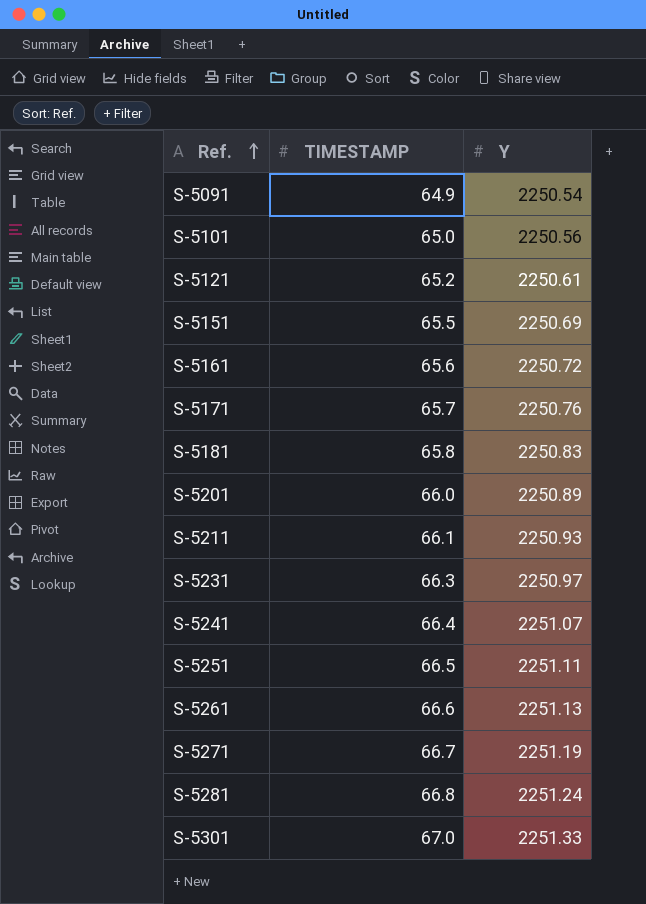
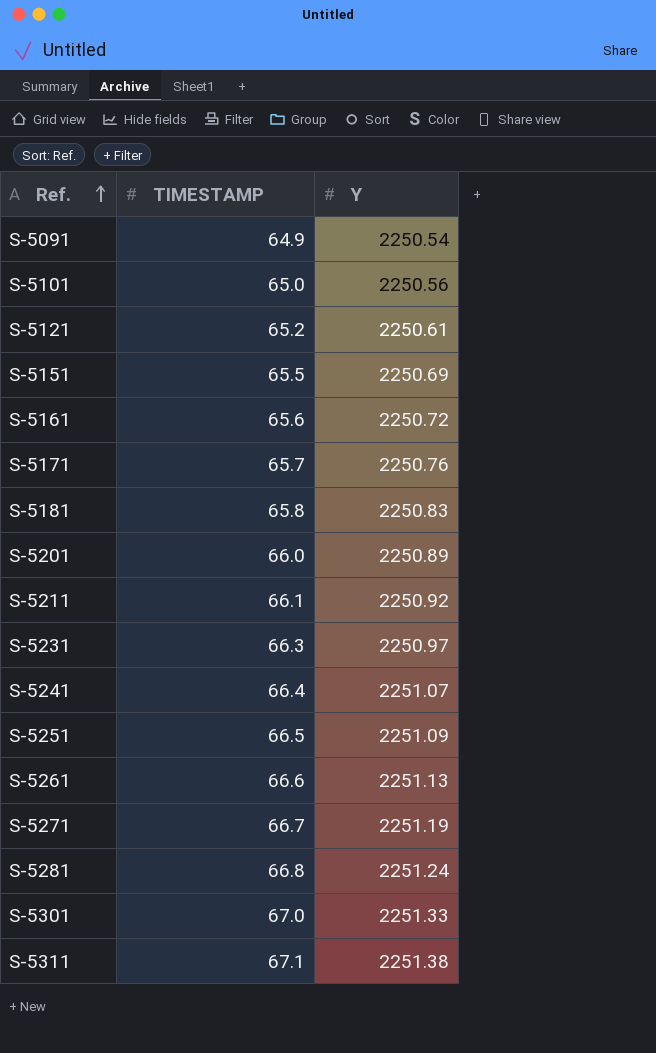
S-5211 | Y: 2250.93 -> 2250.92
S-5251 | Y: 2251.11 -> 2251.09
row S-5311: none -> 67.1 | 2251.38

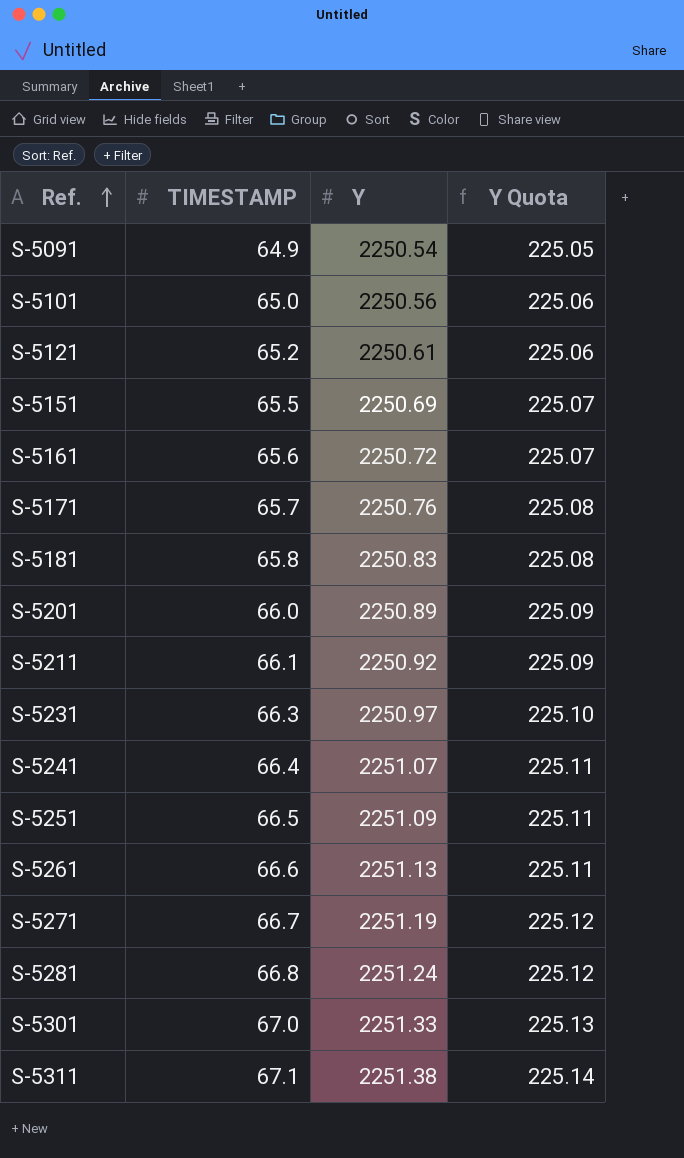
column Y Quota | formula: none -> [Y] * 0.1

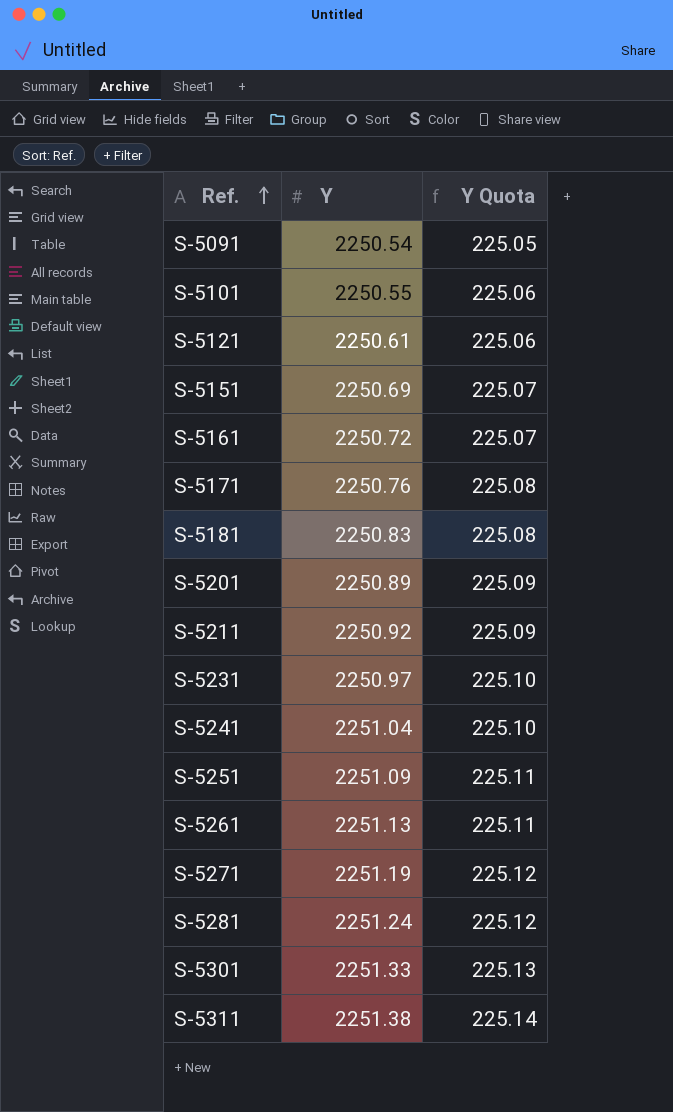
column TIMESTAMP | position: 2 -> none
S-5101 | Y: 2250.56 -> 2250.55
S-5241 | Y: 2251.07 -> 2251.04
S-5241 | Y Quota: 225.11 -> 225.10

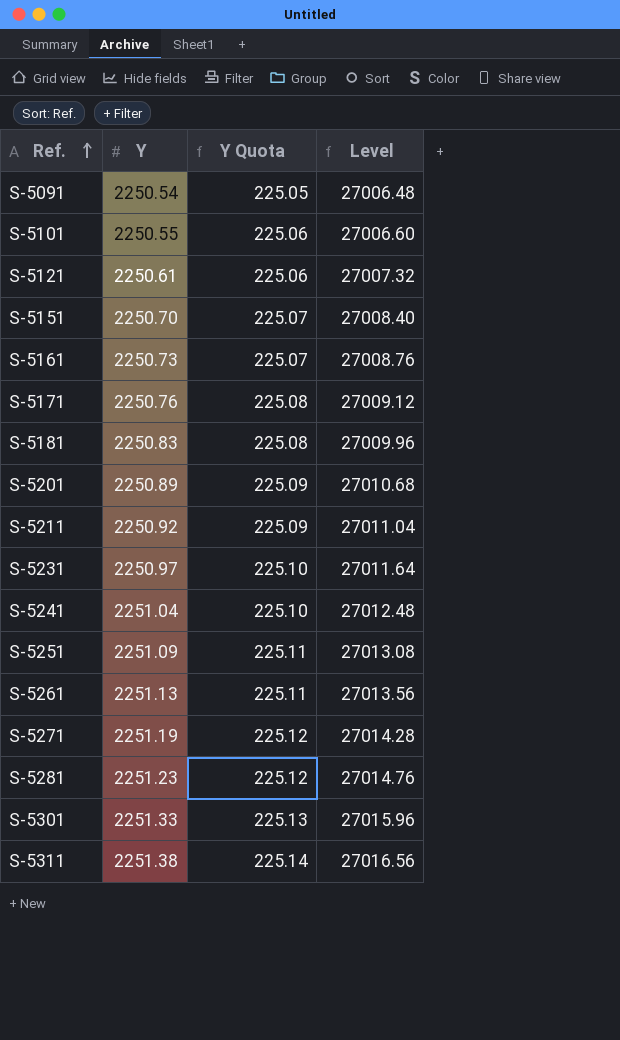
column Level | formula: none -> [Y] * 12
S-5151 | Y: 2250.69 -> 2250.70
S-5161 | Y: 2250.72 -> 2250.73
S-5281 | Y: 2251.24 -> 2251.23

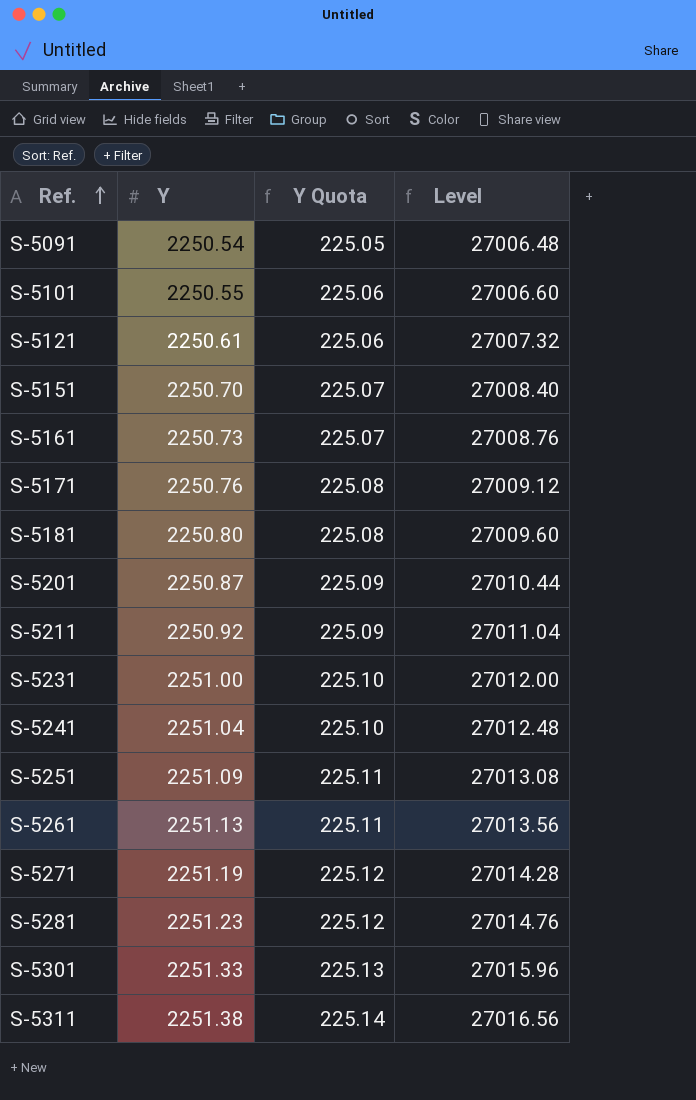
S-5181 | Y: 2250.83 -> 2250.80
S-5181 | Level: 27009.96 -> 27009.60
S-5201 | Y: 2250.89 -> 2250.87
S-5201 | Level: 27010.68 -> 27010.44
S-5231 | Y: 2250.97 -> 2251.00
S-5231 | Level: 27011.64 -> 27012.00

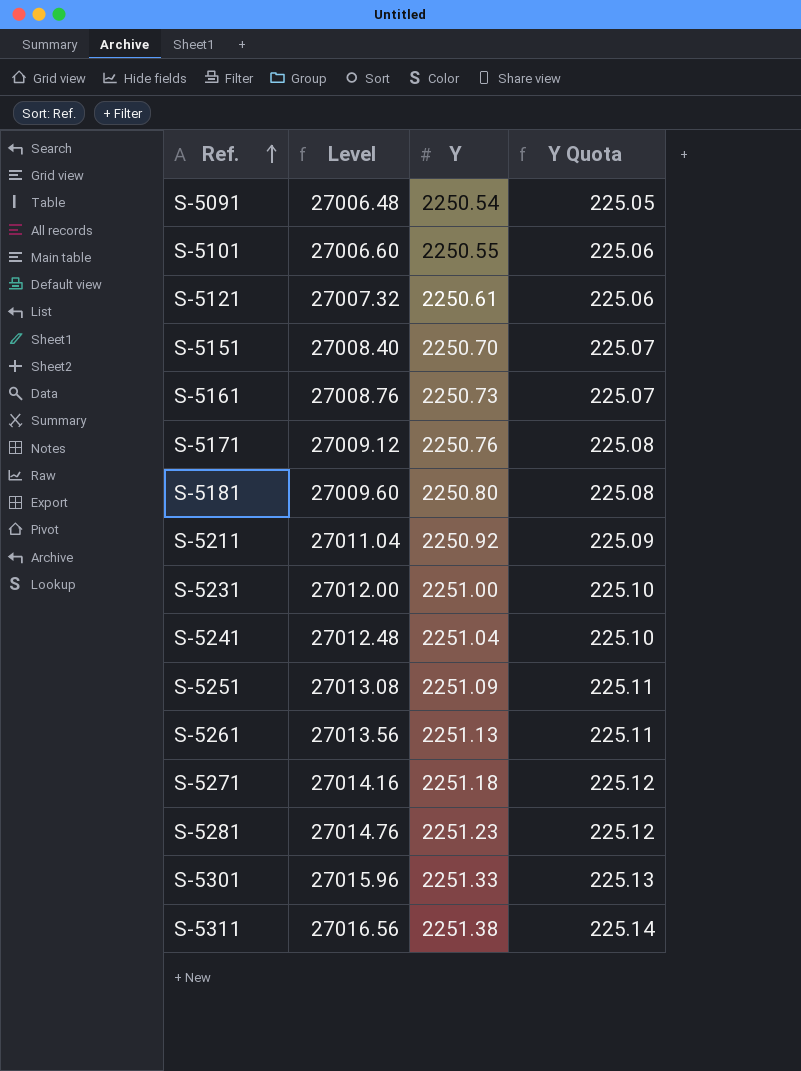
column Level | position: 4 -> 2
row S-5201: 2250.87 | 225.09 | 27010.44 -> none
S-5271 | Level: 27014.28 -> 27014.16
S-5271 | Y: 2251.19 -> 2251.18

